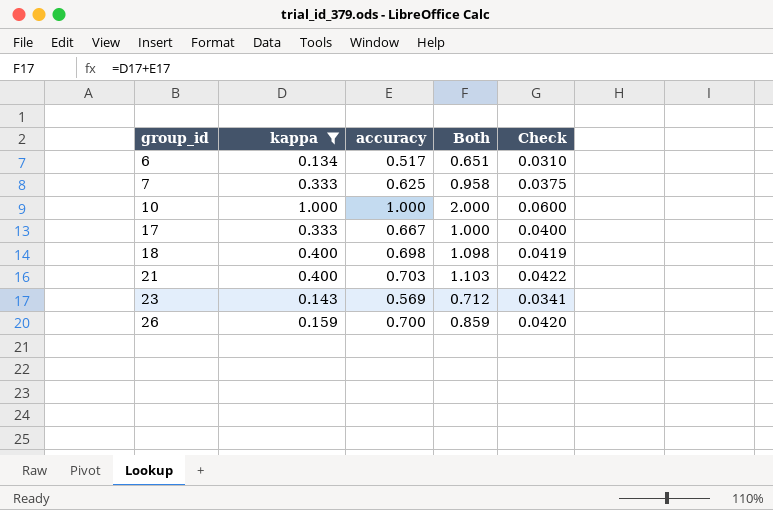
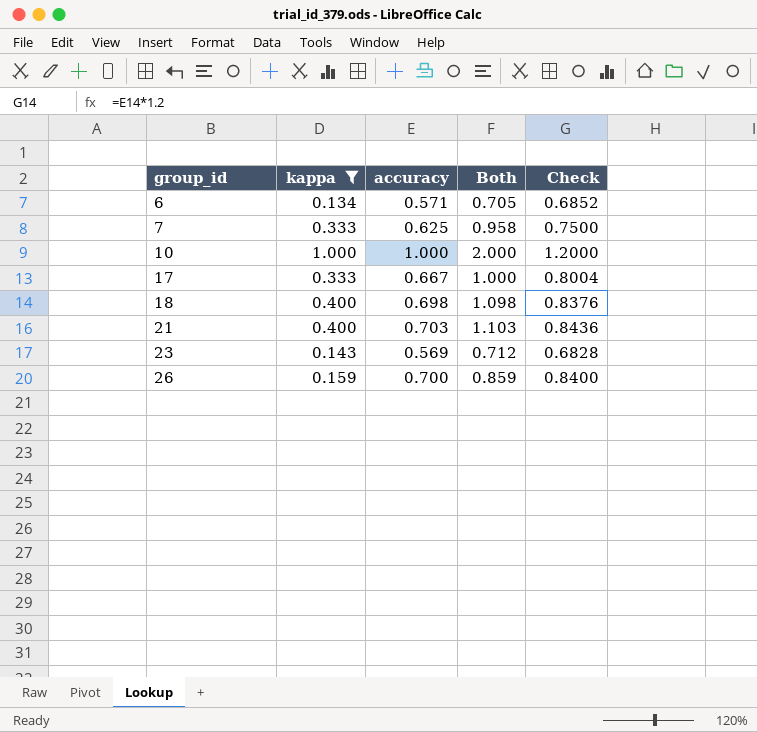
column Check | formula: [accuracy] * 0.06 -> [accuracy] * 1.2
6 | accuracy: 0.517 -> 0.571
6 | Both: 0.651 -> 0.705

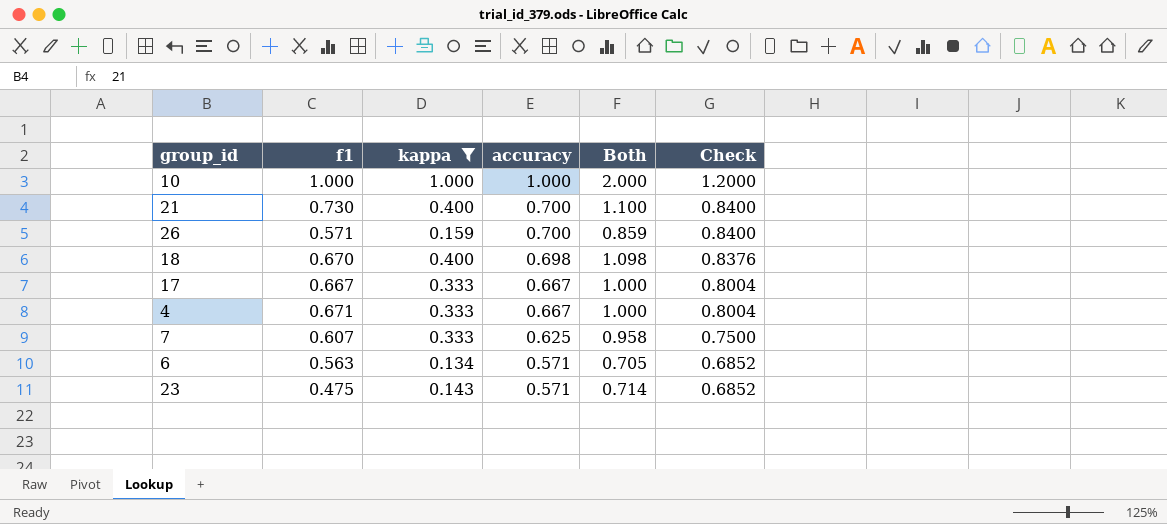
row order: group_id ascending -> accuracy descending
column f1 | position: none -> 2
21 | accuracy: 0.703 -> 0.700
21 | Both: 1.103 -> 1.100
21 | Check: 0.8436 -> 0.8400
row 4: none -> 0.671 | 0.333 | 0.667 | 1.000 | 0.8004
23 | accuracy: 0.569 -> 0.571
23 | Both: 0.712 -> 0.714
23 | Check: 0.6828 -> 0.6852

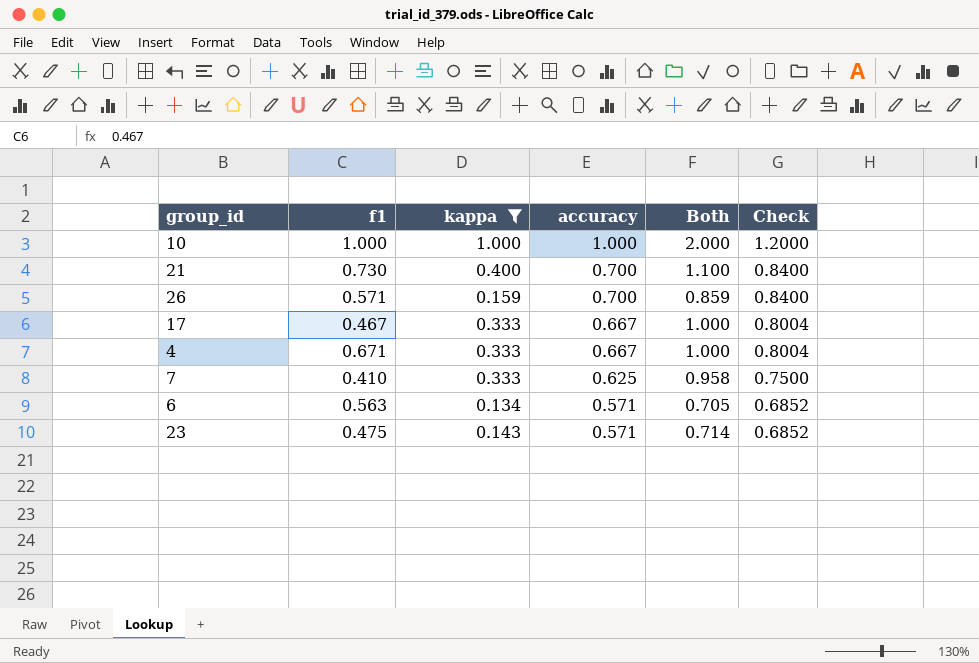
row 18: 0.670 | 0.400 | 0.698 | 1.098 | 0.8376 -> none
17 | f1: 0.667 -> 0.467
7 | f1: 0.607 -> 0.410

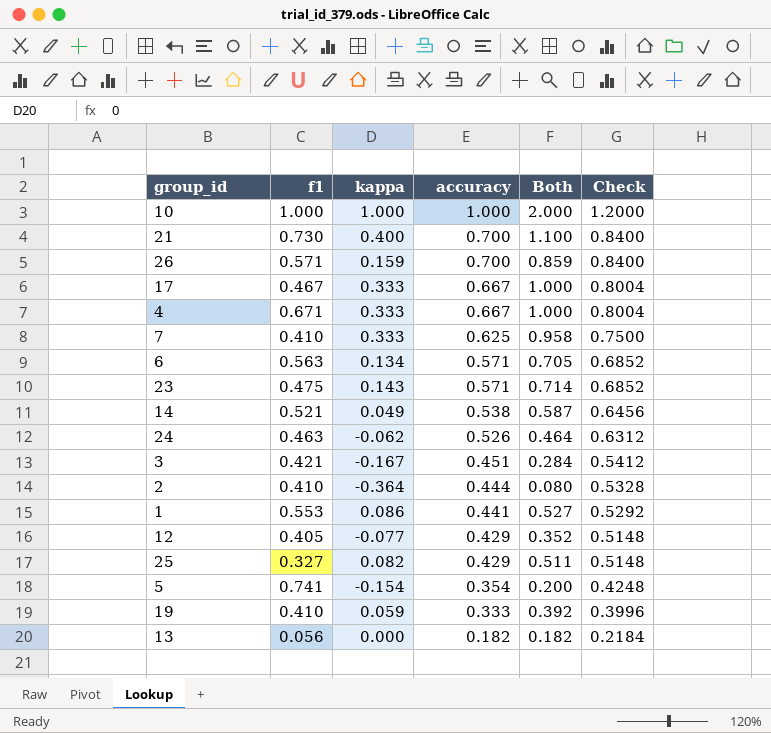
filter: kappa >= 0.134 -> none

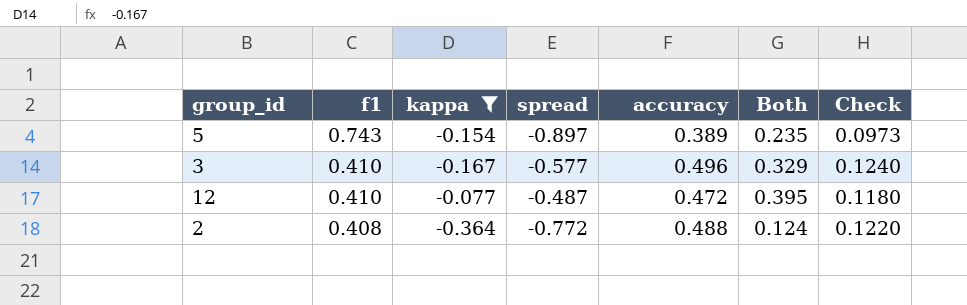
filter: none -> kappa <= -0.077
row order: accuracy descending -> f1 descending
column spread | formula: none -> [kappa] - [f1]
column Check | formula: [accuracy] * 1.2 -> [accuracy] * 0.25
5 | f1: 0.741 -> 0.743
5 | accuracy: 0.354 -> 0.389
5 | Both: 0.200 -> 0.235
3 | f1: 0.421 -> 0.410
3 | accuracy: 0.451 -> 0.496
3 | Both: 0.284 -> 0.329
12 | f1: 0.405 -> 0.410
12 | accuracy: 0.429 -> 0.472
12 | Both: 0.352 -> 0.395
2 | f1: 0.410 -> 0.408
2 | accuracy: 0.444 -> 0.488
2 | Both: 0.080 -> 0.124

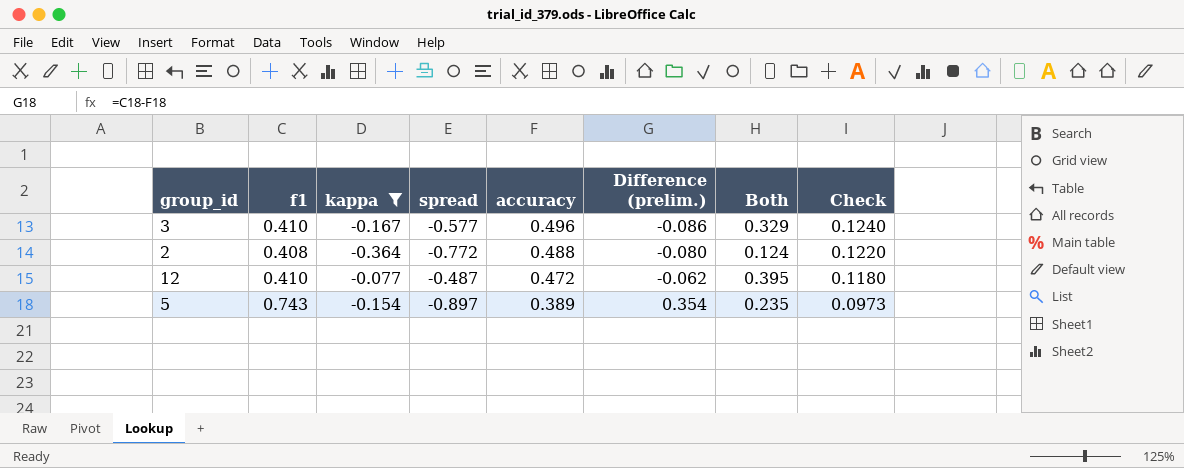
row order: f1 descending -> accuracy descending
column Difference (prelim.) | formula: none -> [f1] - [accuracy]

